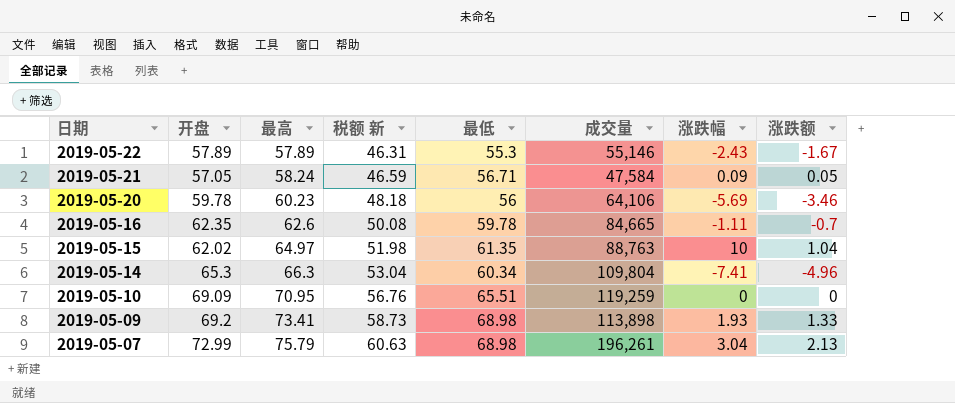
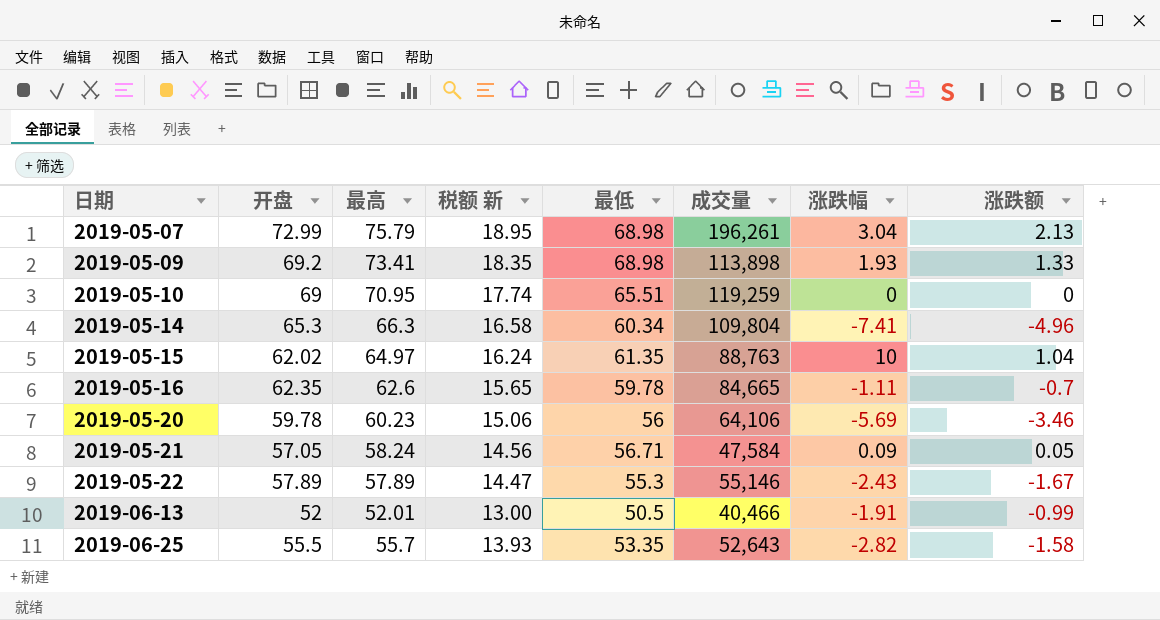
row order: 日期 descending -> 日期 ascending
column 税额 新 | formula: [最高] * 0.8 -> [最高] * 0.25
2019-05-10 | 开盘: 69.09 -> 69
row 2019-06-13: none -> 52 | 52.01 | 13.00 | 50.5 | 40,466 | -1.91 | -0.99
row 2019-06-25: none -> 55.5 | 55.7 | 13.93 | 53.35 | 52,643 | -2.82 | -1.58

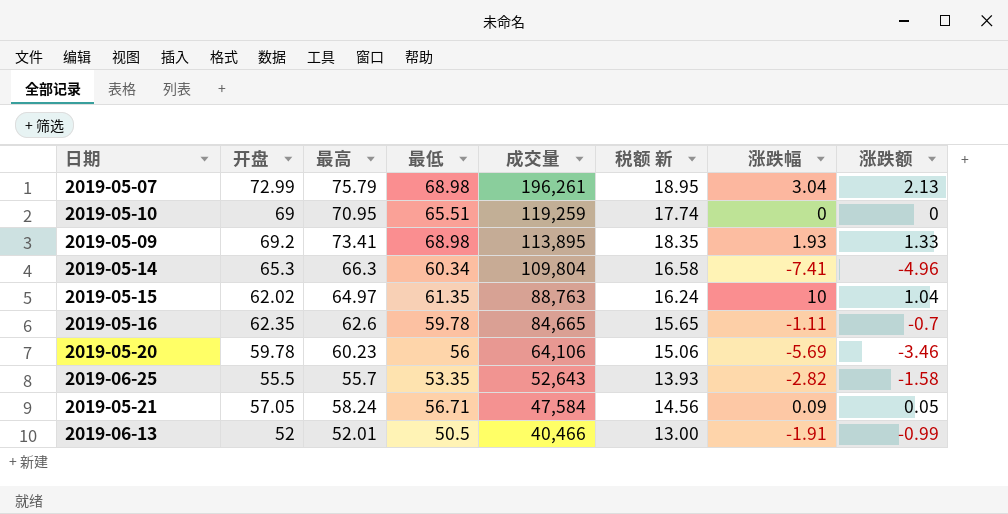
row order: 日期 ascending -> 成交量 descending
column 税额 新 | position: 4 -> 6
row 2019-05-22: 57.89 | 57.89 | 14.47 | 55.3 | 55,146 | -2.43 | -1.67 -> none
2019-05-09 | 成交量: 113,898 -> 113,895

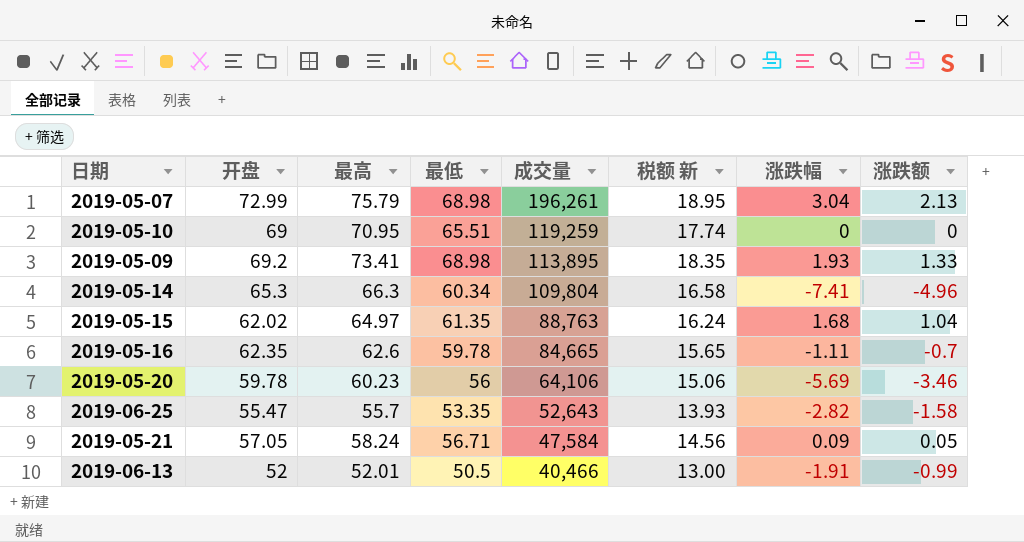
2019-05-15 | 涨跌幅: 10 -> 1.68
2019-06-25 | 开盘: 55.5 -> 55.47

